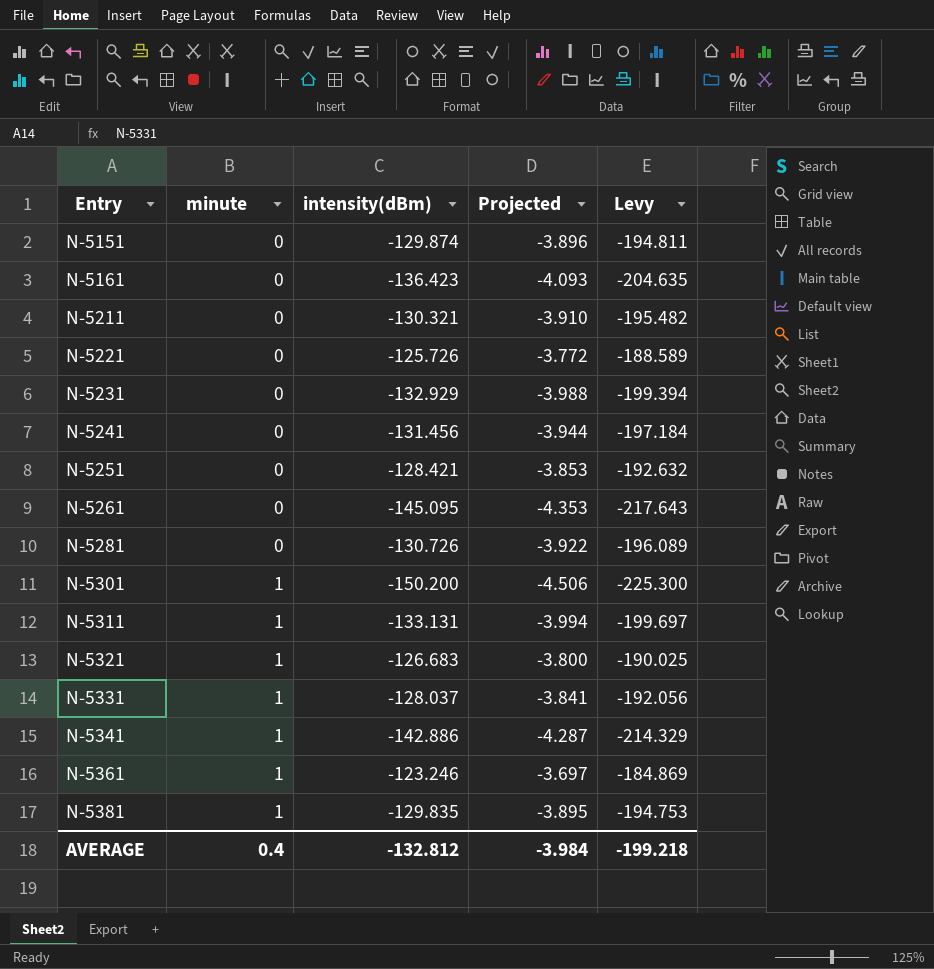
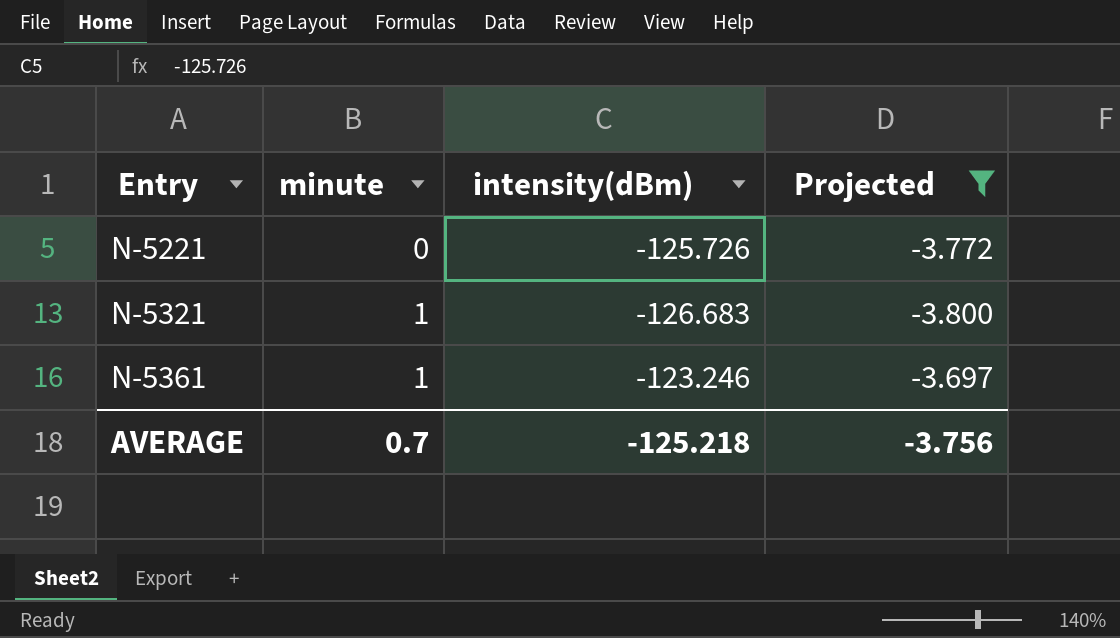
filter: none -> Projected >= -3.800
column Levy | formula: [intensity(dBm)] * 1.5 -> none
AVERAGE | minute: 0.4 -> 0.7
AVERAGE | intensity(dBm): -132.812 -> -125.218
AVERAGE | Projected: -3.984 -> -3.756

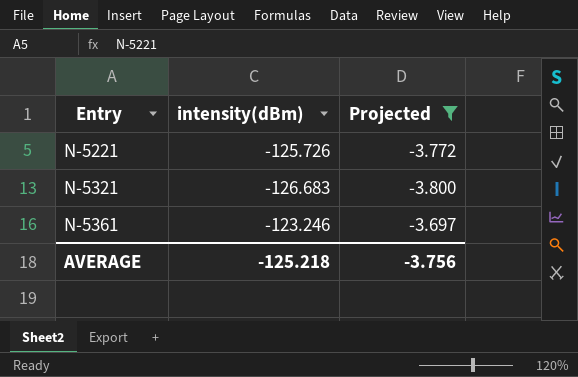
column minute | position: 2 -> none

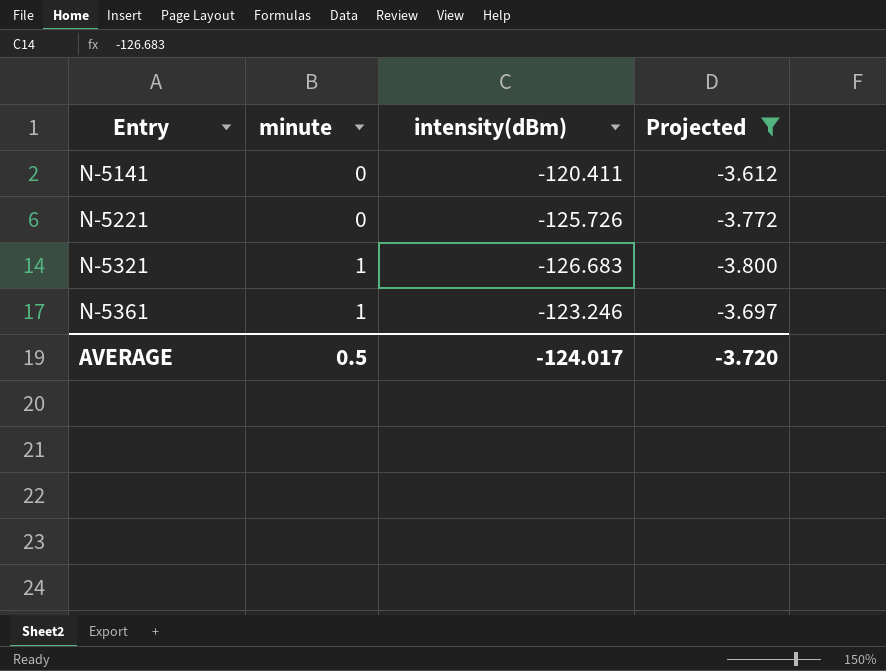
column minute | position: none -> 2
row N-5141: none -> 0 | -120.411 | -3.612
AVERAGE | intensity(dBm): -125.218 -> -124.017
AVERAGE | Projected: -3.756 -> -3.720

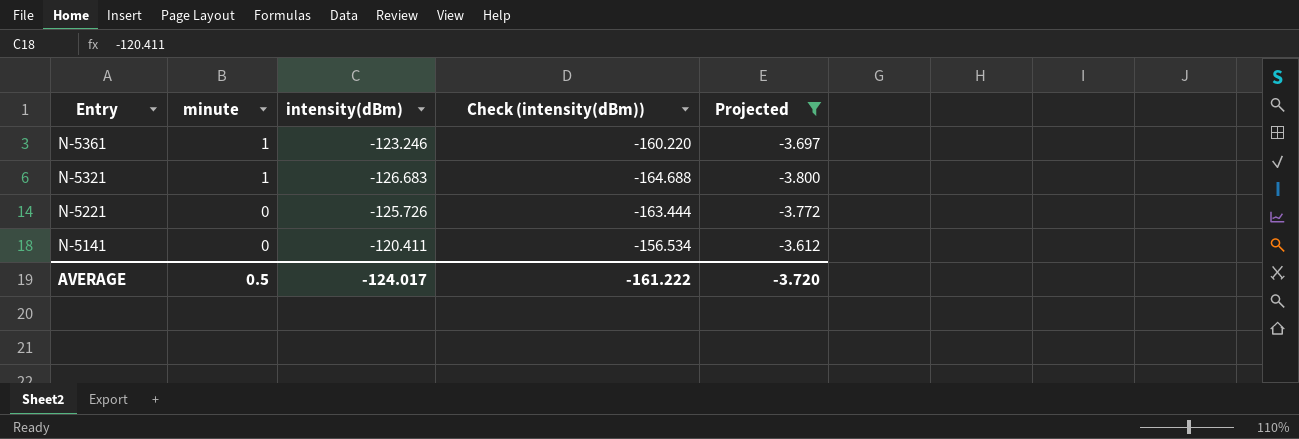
row order: Entry ascending -> Entry descending
column Check (intensity(dBm)) | formula: none -> [intensity(dBm)] * 1.3

